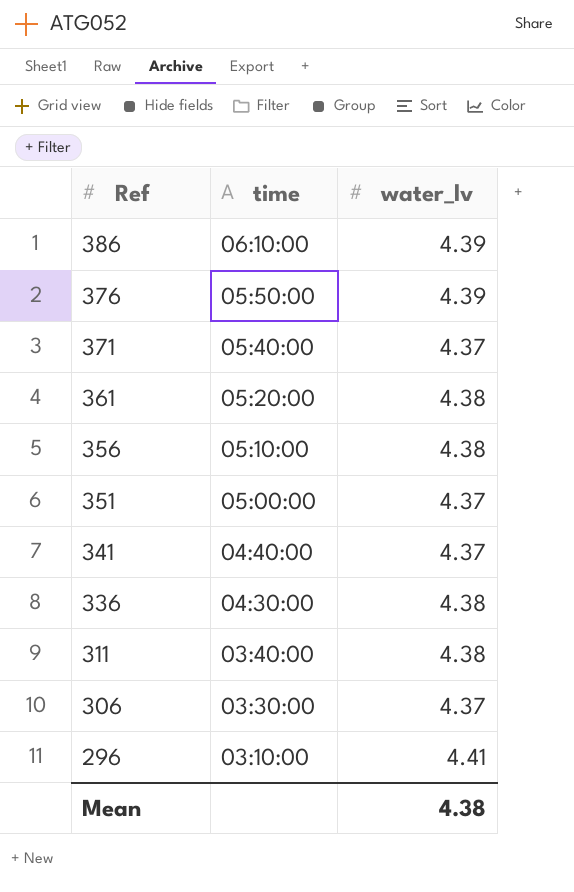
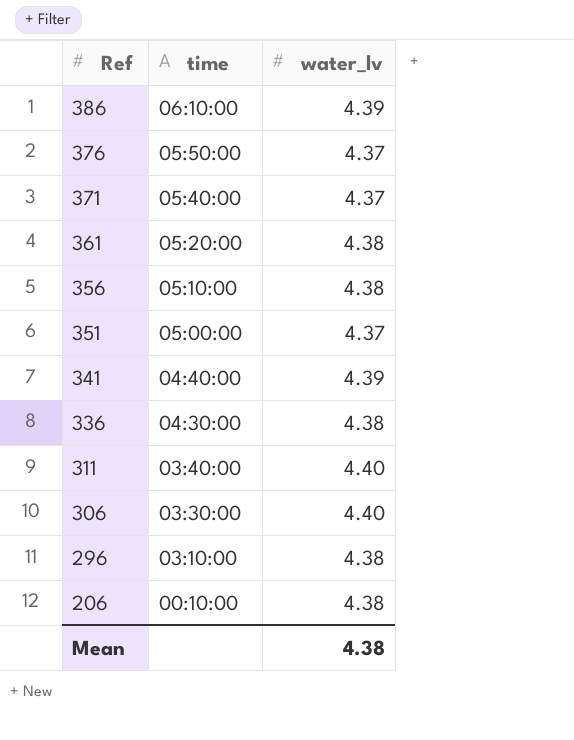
376 | water_lv: 4.39 -> 4.37
341 | water_lv: 4.37 -> 4.39
311 | water_lv: 4.38 -> 4.40
306 | water_lv: 4.37 -> 4.40
296 | water_lv: 4.41 -> 4.38
row 206: none -> 00:10:00 | 4.38

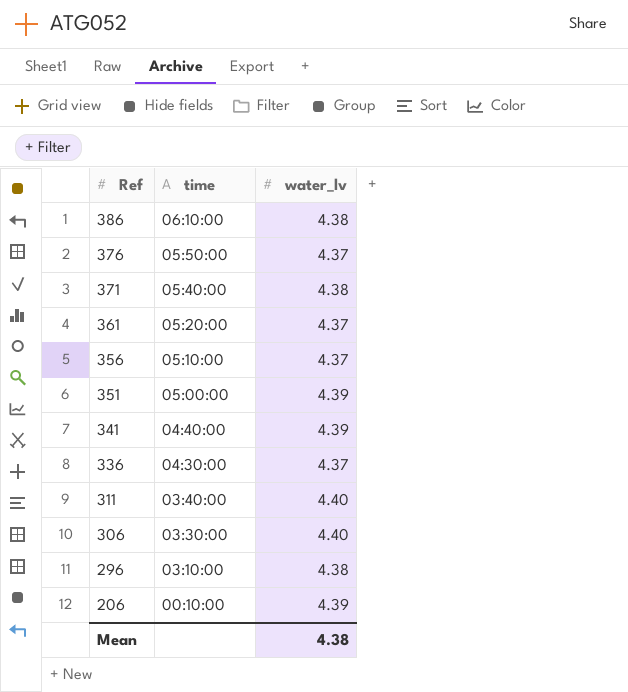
386 | water_lv: 4.39 -> 4.38
371 | water_lv: 4.37 -> 4.38
361 | water_lv: 4.38 -> 4.37
356 | water_lv: 4.38 -> 4.37
351 | water_lv: 4.37 -> 4.39
336 | water_lv: 4.38 -> 4.37
206 | water_lv: 4.38 -> 4.39

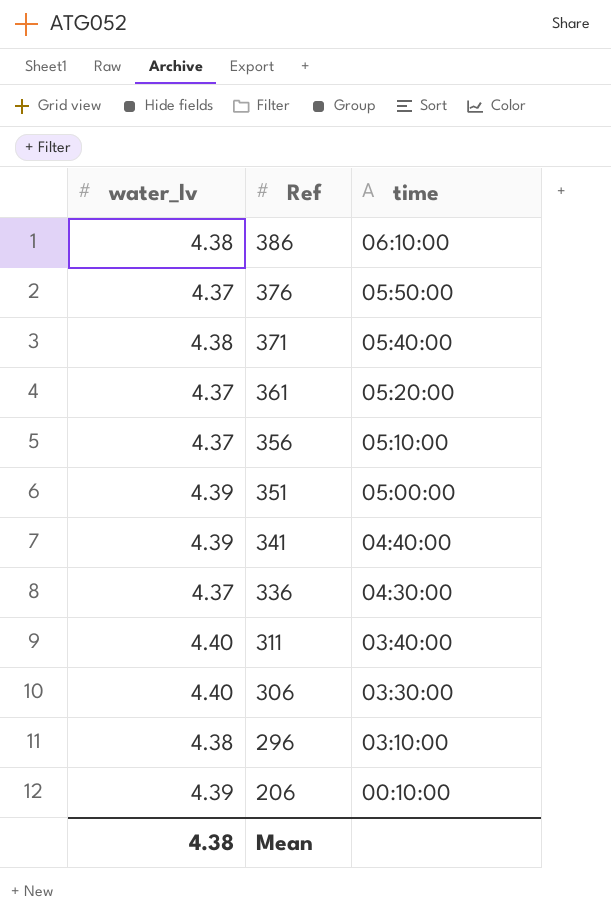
column water_lv | position: 3 -> 1

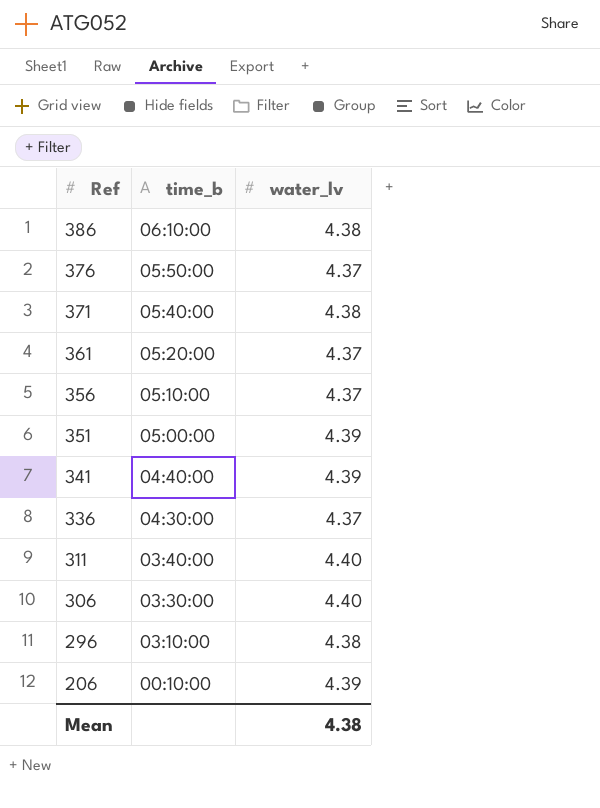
column name: time -> time_b
column water_lv | position: 1 -> 3

